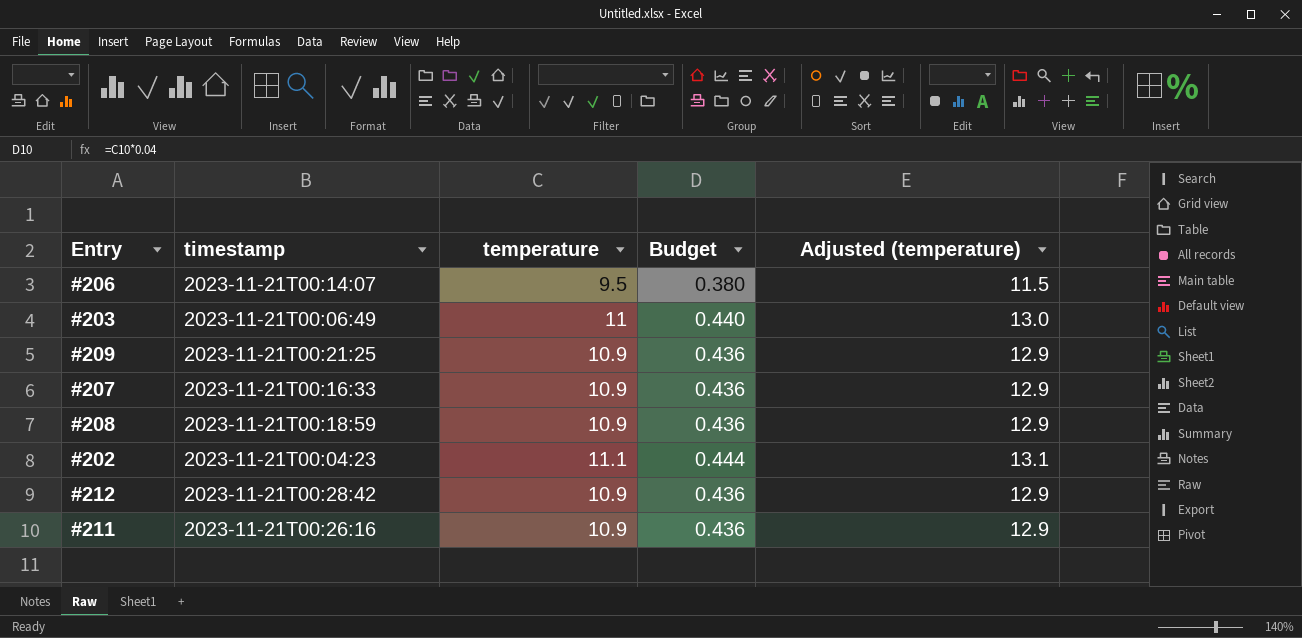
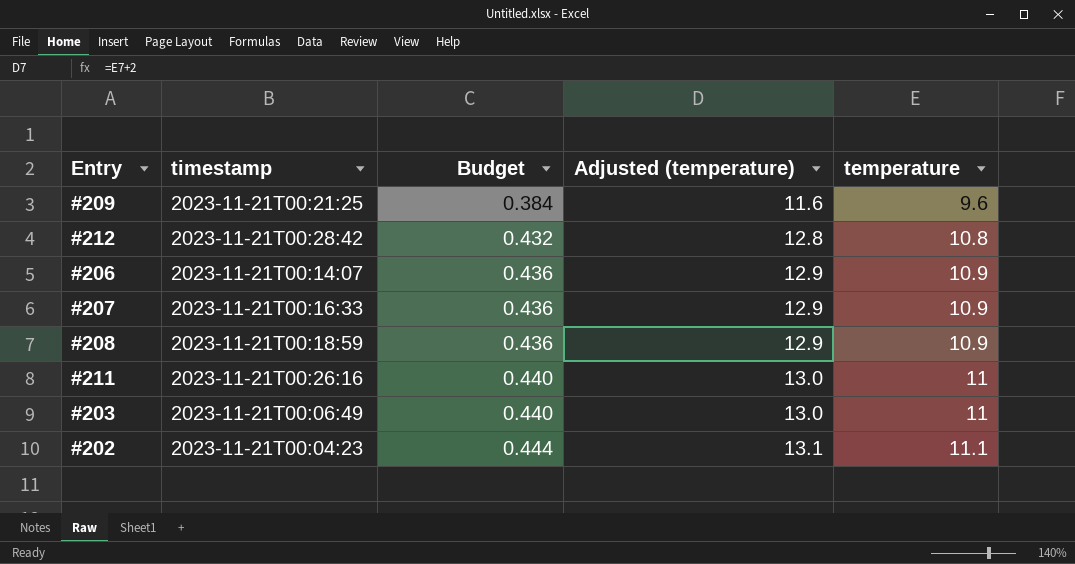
row order: none -> Budget ascending
column temperature | position: 3 -> 5
#209 | Budget: 0.436 -> 0.384
#209 | Adjusted (temperature): 12.9 -> 11.6
#209 | temperature: 10.9 -> 9.6
#212 | Budget: 0.436 -> 0.432
#212 | Adjusted (temperature): 12.9 -> 12.8
#212 | temperature: 10.9 -> 10.8
#206 | Budget: 0.380 -> 0.436
#206 | Adjusted (temperature): 11.5 -> 12.9
#206 | temperature: 9.5 -> 10.9
#211 | Budget: 0.436 -> 0.440
#211 | Adjusted (temperature): 12.9 -> 13.0
#211 | temperature: 10.9 -> 11

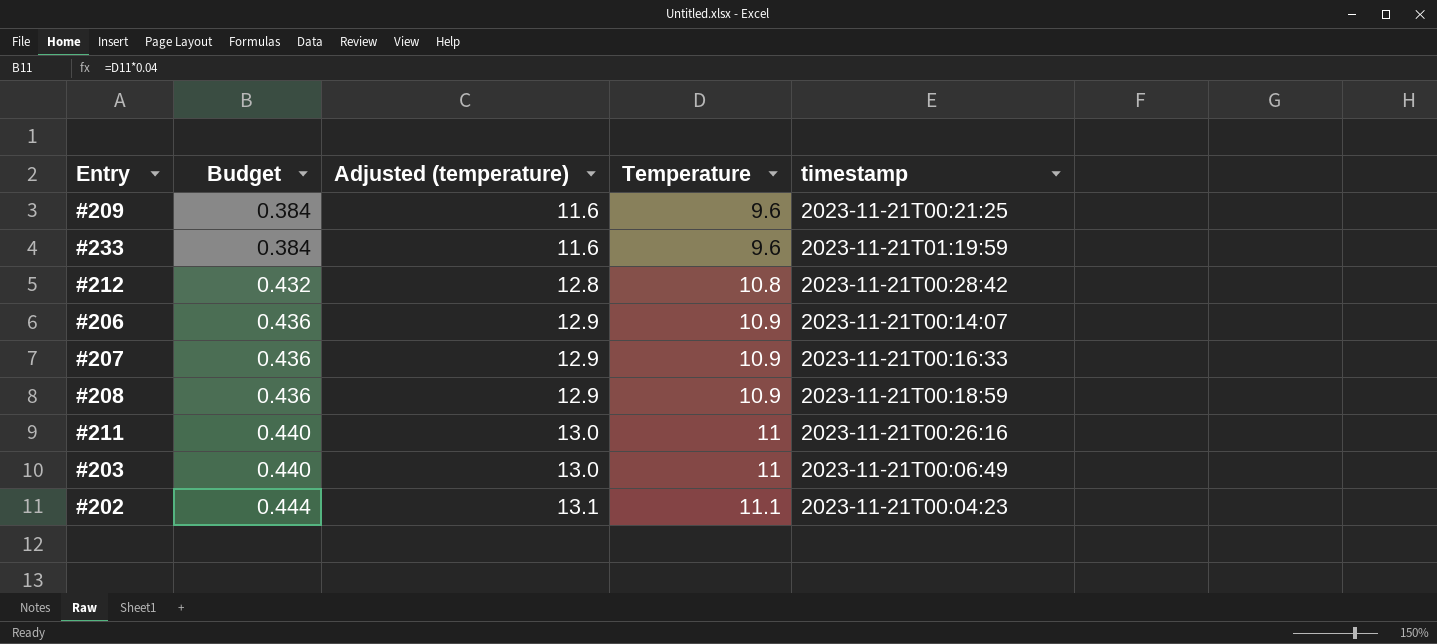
column name: temperature -> Temperature
column timestamp | position: 2 -> 5
row #233: none -> 0.384 | 11.6 | 9.6 | 2023-11-21T01:19:59

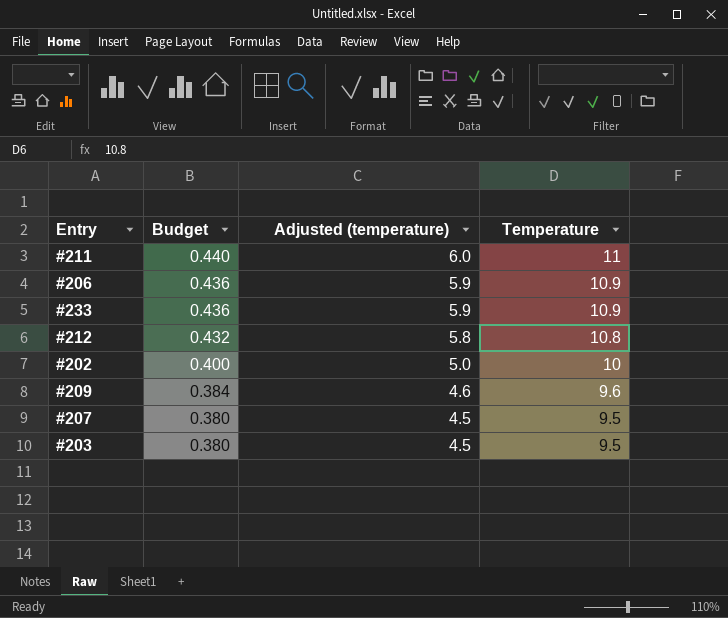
row order: Budget ascending -> Budget descending
column timestamp | position: 5 -> none
column Adjusted (temperature) | formula: [Temperature] + 2 -> [Temperature] - 5
row #208: 0.436 | 12.9 | 10.9 | 2023-11-21T00:18:59 -> none
#233 | Budget: 0.384 -> 0.436
#233 | Temperature: 9.6 -> 10.9
#202 | Budget: 0.444 -> 0.400
#202 | Temperature: 11.1 -> 10
#207 | Budget: 0.436 -> 0.380
#207 | Temperature: 10.9 -> 9.5
#203 | Budget: 0.440 -> 0.380
#203 | Temperature: 11 -> 9.5

